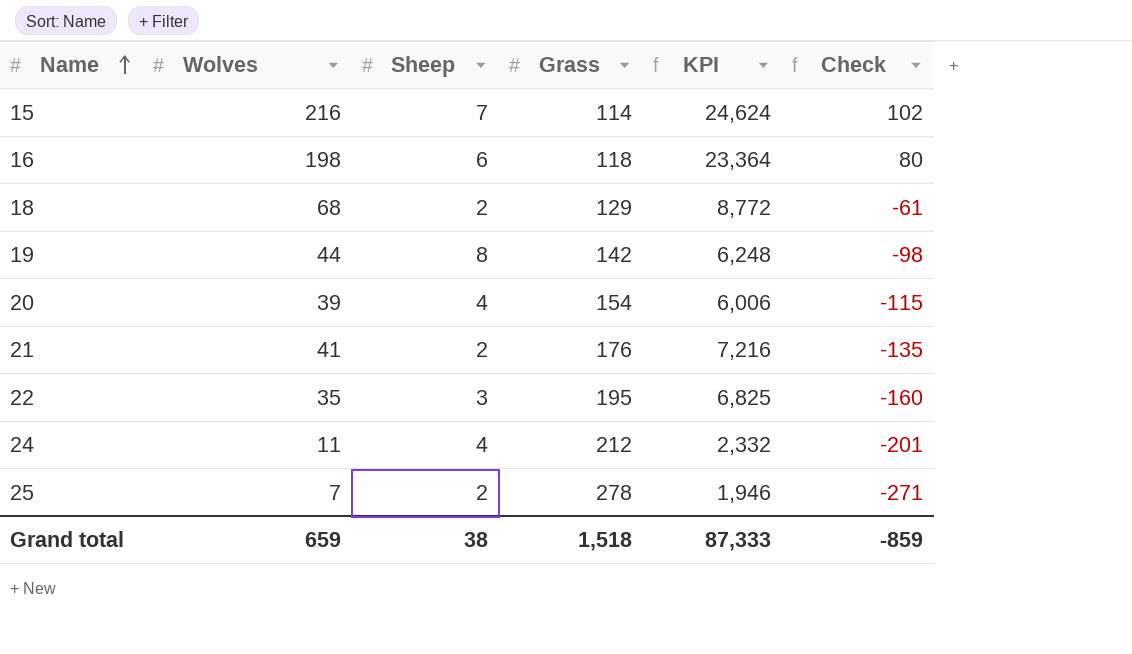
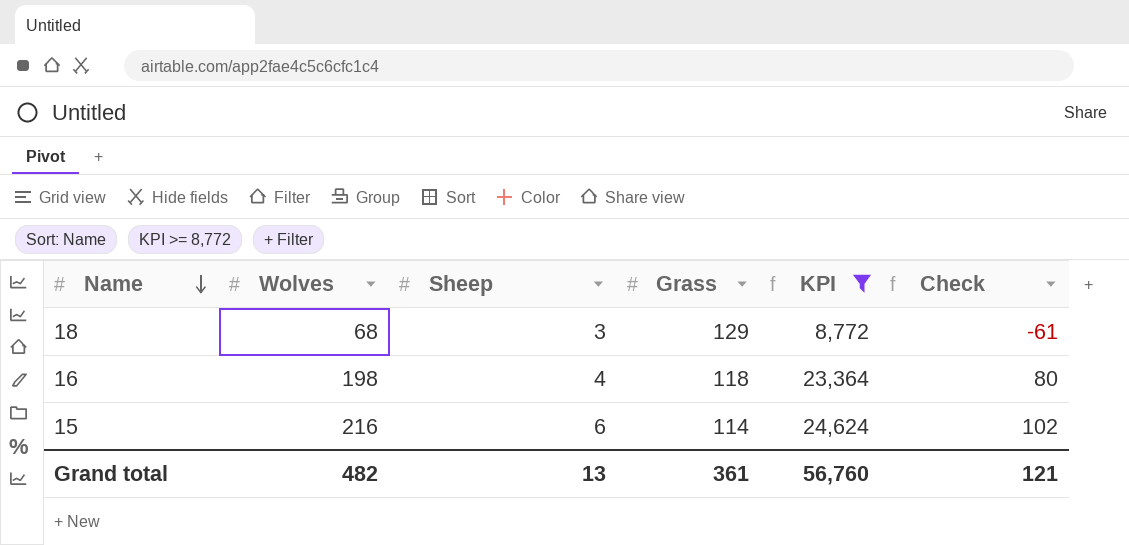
filter: none -> KPI >= 8,772
row order: Name ascending -> Name descending
18 | Sheep: 2 -> 3
16 | Sheep: 6 -> 4
15 | Sheep: 7 -> 6
Grand total | Wolves: 659 -> 482
Grand total | Sheep: 38 -> 13
Grand total | Grass: 1,518 -> 361
Grand total | KPI: 87,333 -> 56,760
Grand total | Check: -859 -> 121

